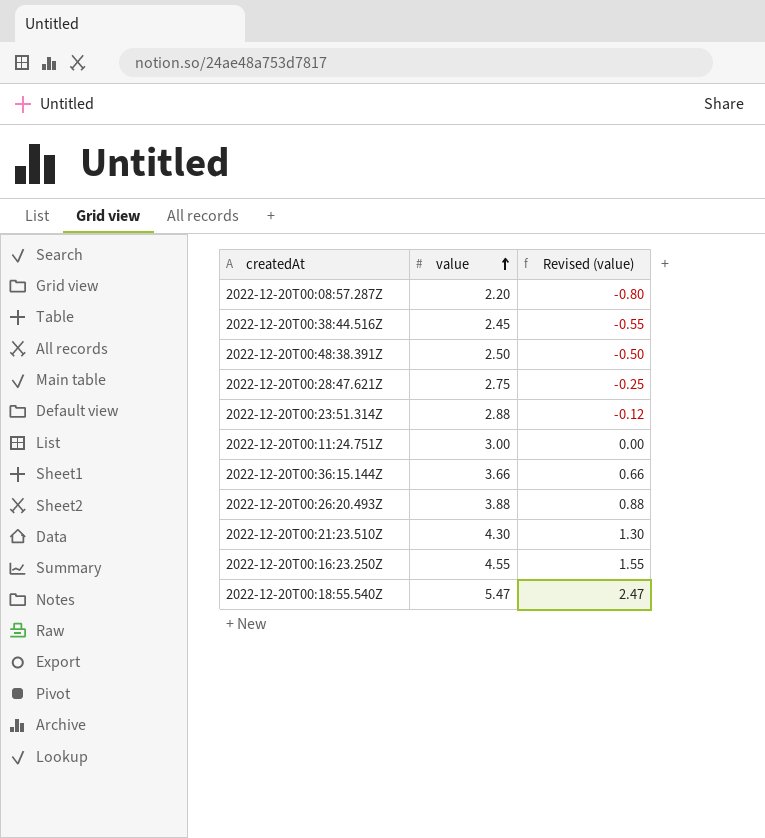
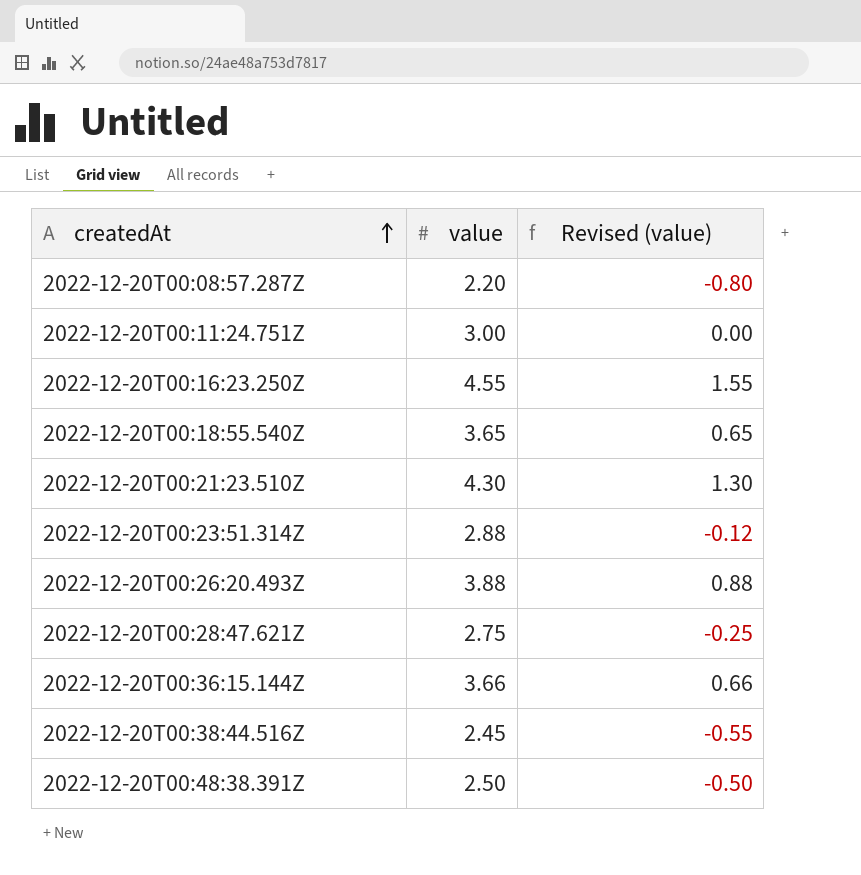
row order: value ascending -> createdAt ascending
2022-12-20T00:18:55.540Z | value: 5.47 -> 3.65
2022-12-20T00:18:55.540Z | Revised (value): 2.47 -> 0.65

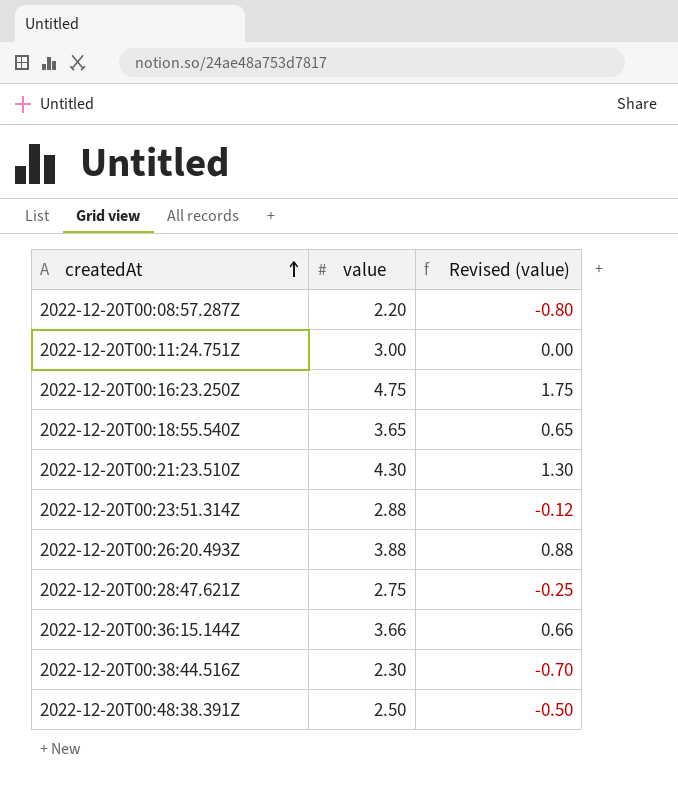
2022-12-20T00:16:23.250Z | value: 4.55 -> 4.75
2022-12-20T00:16:23.250Z | Revised (value): 1.55 -> 1.75
2022-12-20T00:38:44.516Z | value: 2.45 -> 2.30
2022-12-20T00:38:44.516Z | Revised (value): -0.55 -> -0.70

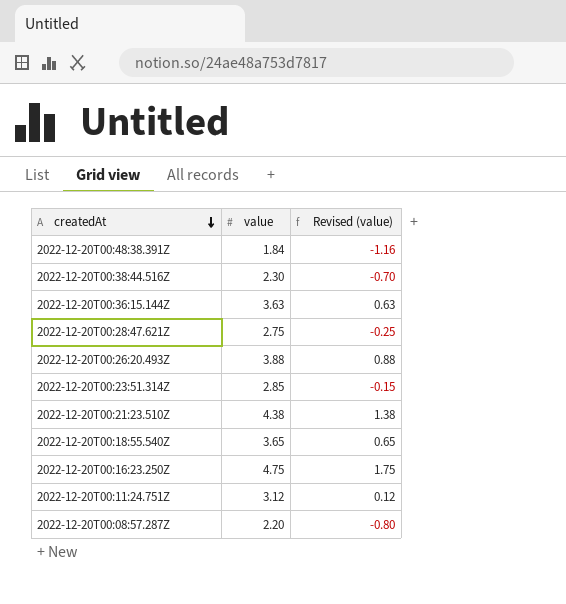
row order: createdAt ascending -> createdAt descending
2022-12-20T00:48:38.391Z | value: 2.50 -> 1.84
2022-12-20T00:48:38.391Z | Revised (value): -0.50 -> -1.16
2022-12-20T00:36:15.144Z | value: 3.66 -> 3.63
2022-12-20T00:36:15.144Z | Revised (value): 0.66 -> 0.63
2022-12-20T00:23:51.314Z | value: 2.88 -> 2.85
2022-12-20T00:23:51.314Z | Revised (value): -0.12 -> -0.15
2022-12-20T00:21:23.510Z | value: 4.30 -> 4.38
2022-12-20T00:21:23.510Z | Revised (value): 1.30 -> 1.38
2022-12-20T00:11:24.751Z | value: 3.00 -> 3.12
2022-12-20T00:11:24.751Z | Revised (value): 0.00 -> 0.12

